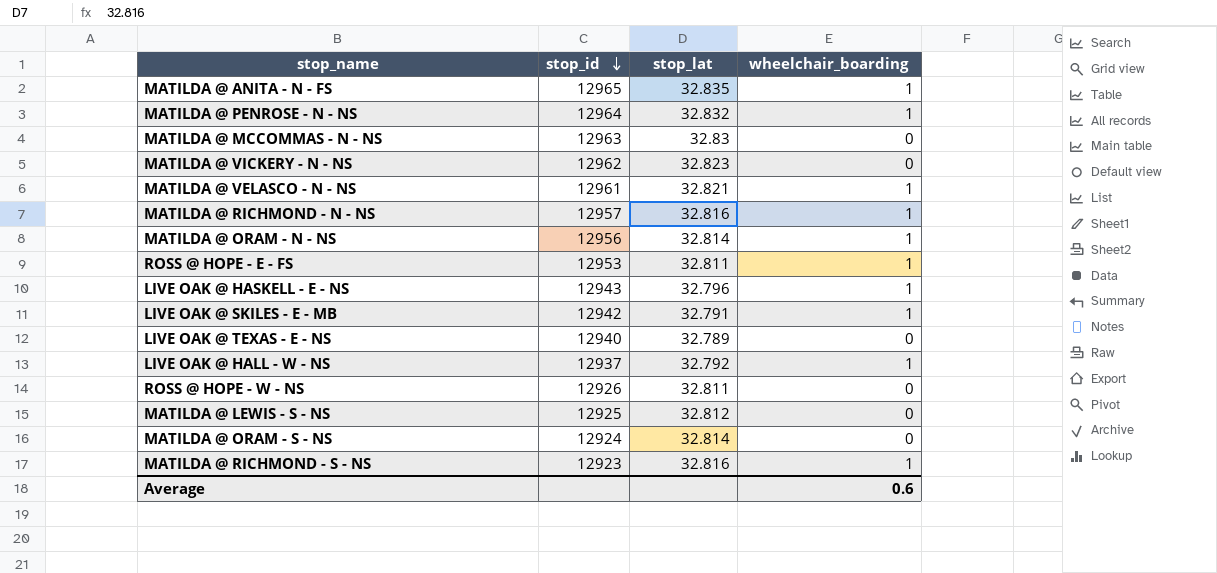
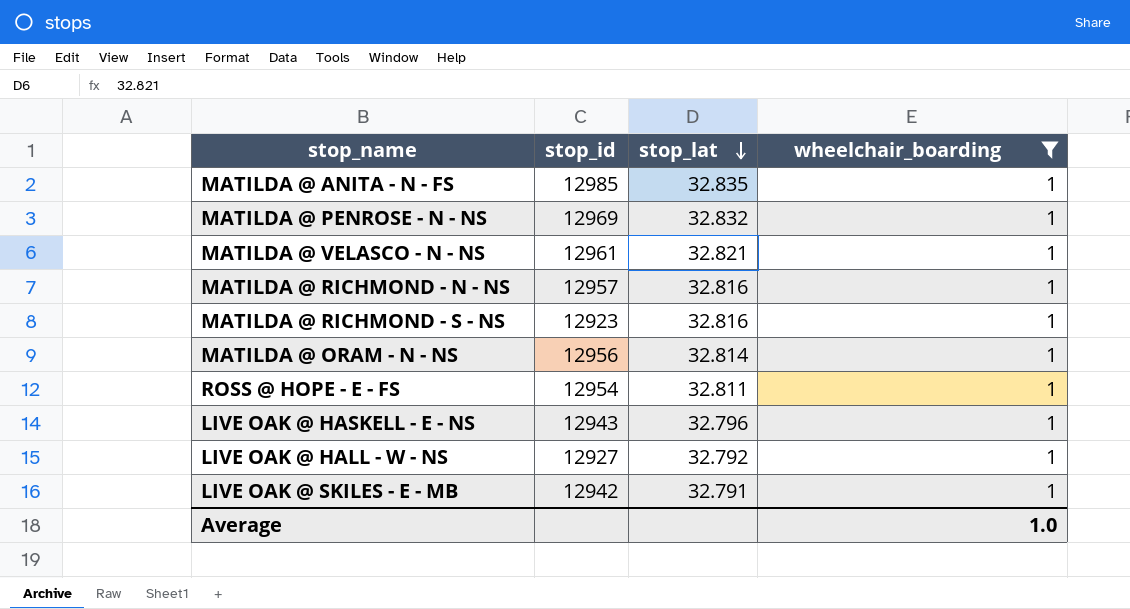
filter: none -> wheelchair_boarding = 1
row order: stop_id descending -> stop_lat descending
MATILDA @ ANITA - N - FS | stop_id: 12965 -> 12985
MATILDA @ PENROSE - N - NS | stop_id: 12964 -> 12969
ROSS @ HOPE - E - FS | stop_id: 12953 -> 12954
LIVE OAK @ HALL - W - NS | stop_id: 12937 -> 12927
Average | wheelchair_boarding: 0.6 -> 1.0

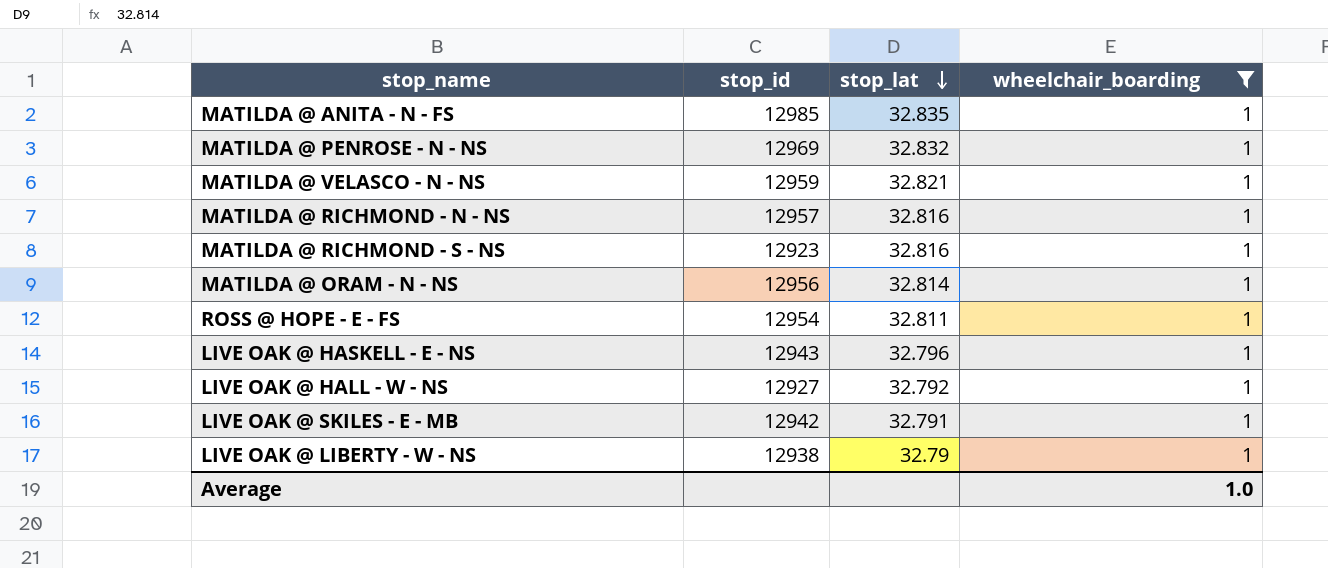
MATILDA @ VELASCO - N - NS | stop_id: 12961 -> 12959
row LIVE OAK @ LIBERTY - W - NS: none -> 12938 | 32.79 | 1

